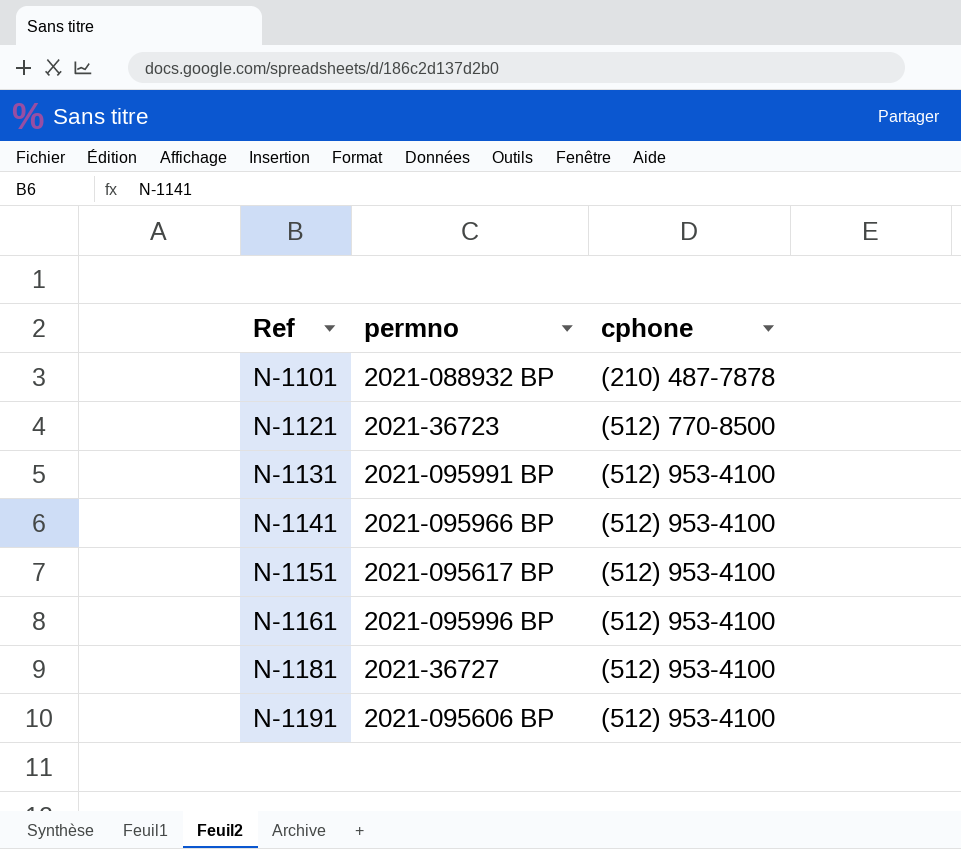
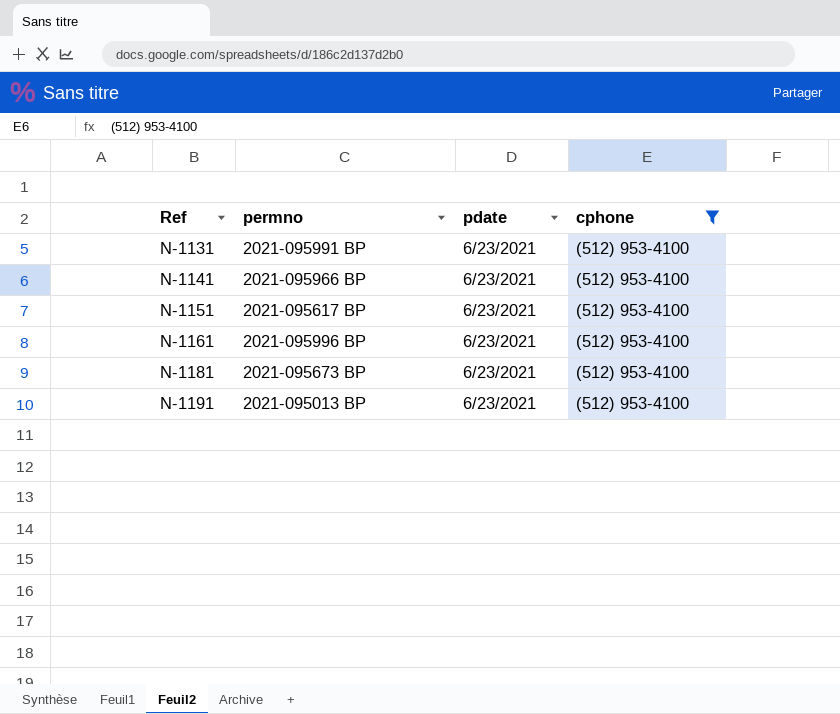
filter: none -> cphone = (512) 953-4100
column pdate | position: none -> 3
N-1181 | permno: 2021-36727 -> 2021-095673 BP
N-1191 | permno: 2021-095606 BP -> 2021-095013 BP

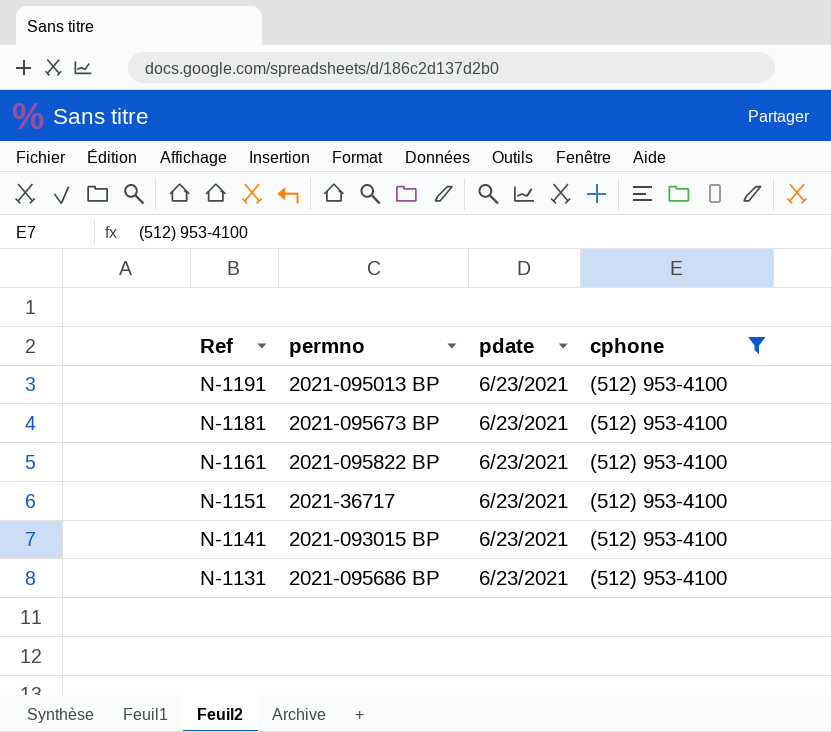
row order: Ref ascending -> Ref descending
N-1161 | permno: 2021-095996 BP -> 2021-095822 BP
N-1151 | permno: 2021-095617 BP -> 2021-36717
N-1141 | permno: 2021-095966 BP -> 2021-093015 BP
N-1131 | permno: 2021-095991 BP -> 2021-095686 BP

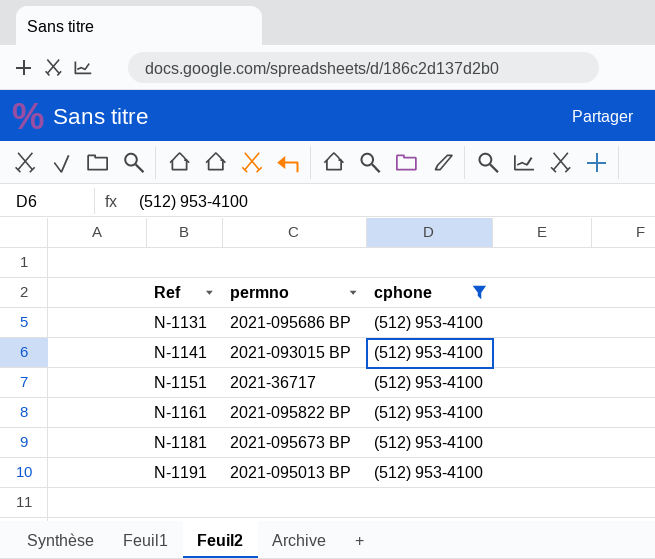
row order: Ref descending -> Ref ascending
column pdate | position: 3 -> none

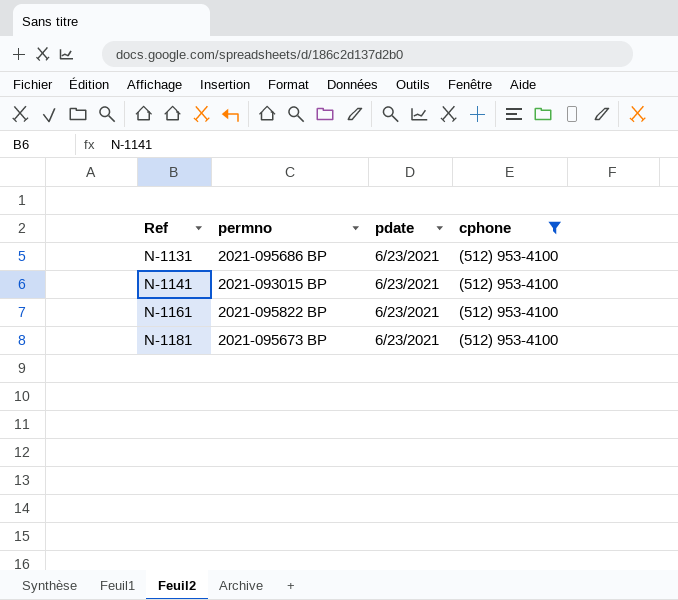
column pdate | position: none -> 3
row N-1151: 2021-36717 | (512) 953-4100 -> none
row N-1191: 2021-095013 BP | (512) 953-4100 -> none

